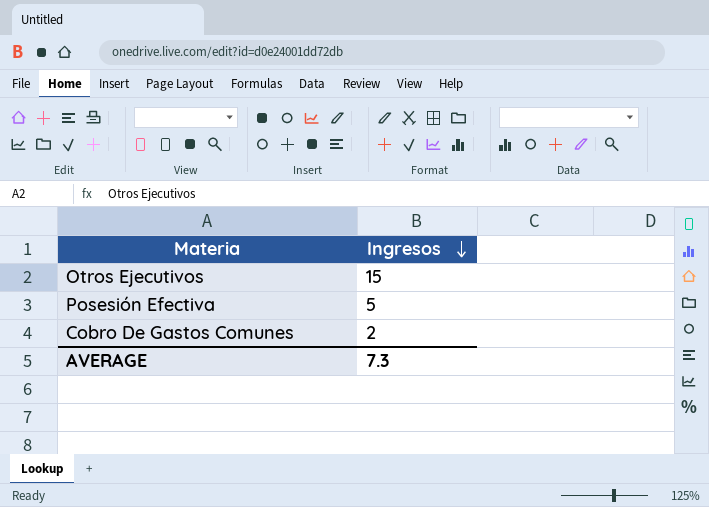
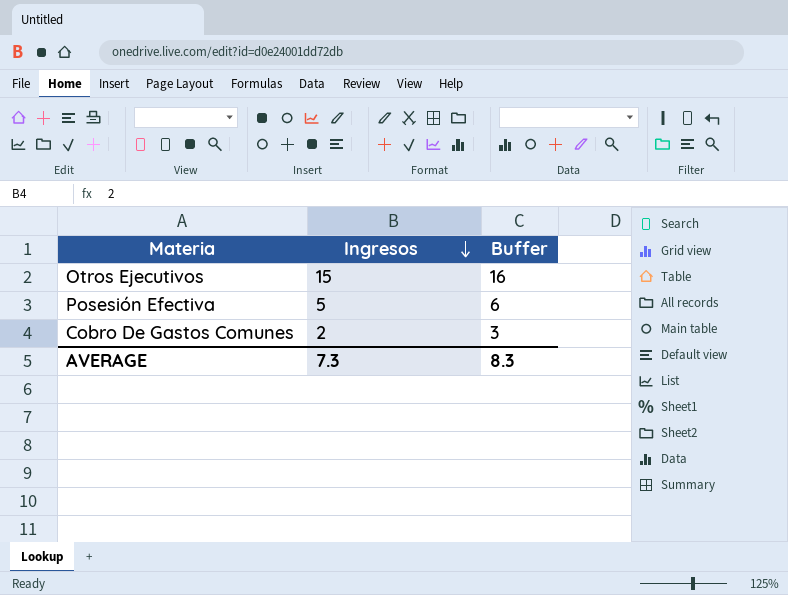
column Buffer | formula: none -> [Ingresos] + 1

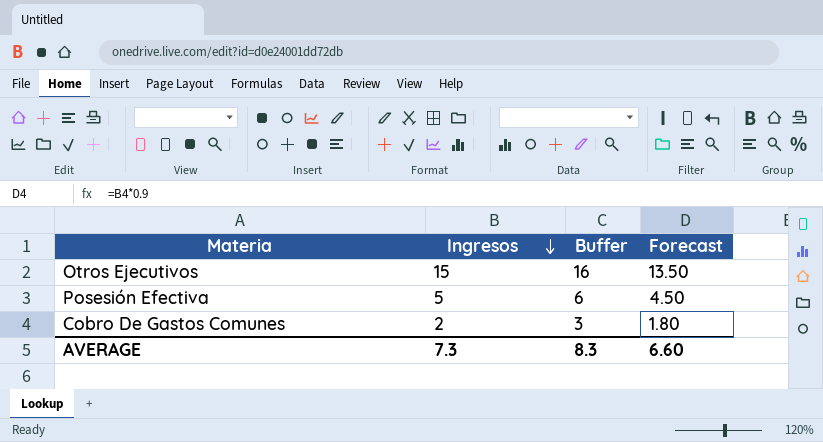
column Forecast | formula: none -> [Ingresos] * 0.9

